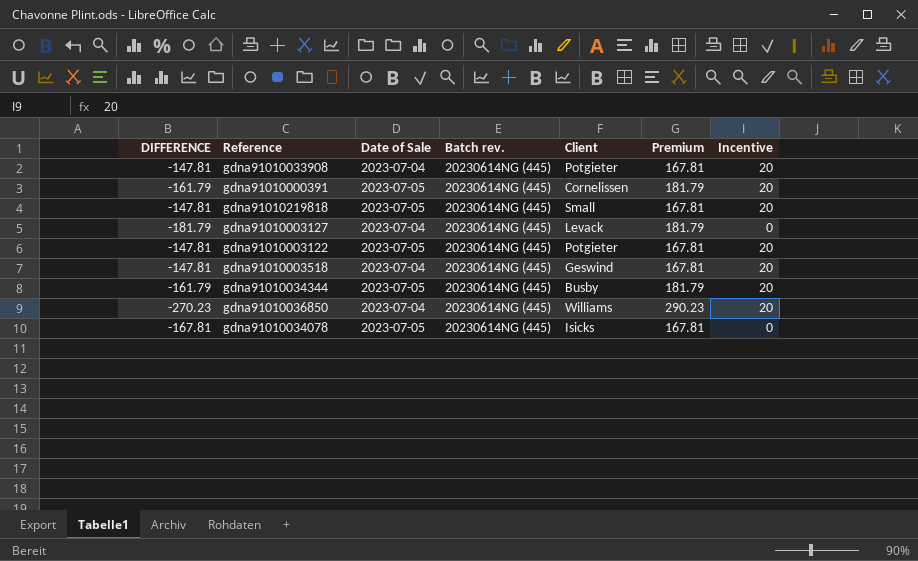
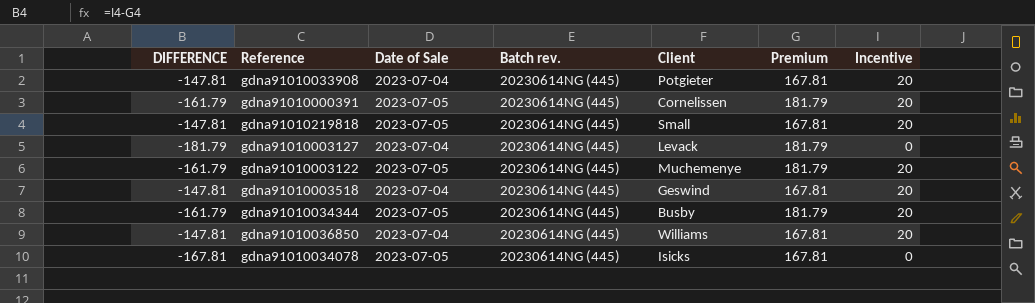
gdna91010003122 | DIFFERENCE: -147.81 -> -161.79
gdna91010003122 | Client: Potgieter -> Muchemenye
gdna91010003122 | Premium: 167.81 -> 181.79
gdna91010036850 | DIFFERENCE: -270.23 -> -147.81
gdna91010036850 | Premium: 290.23 -> 167.81

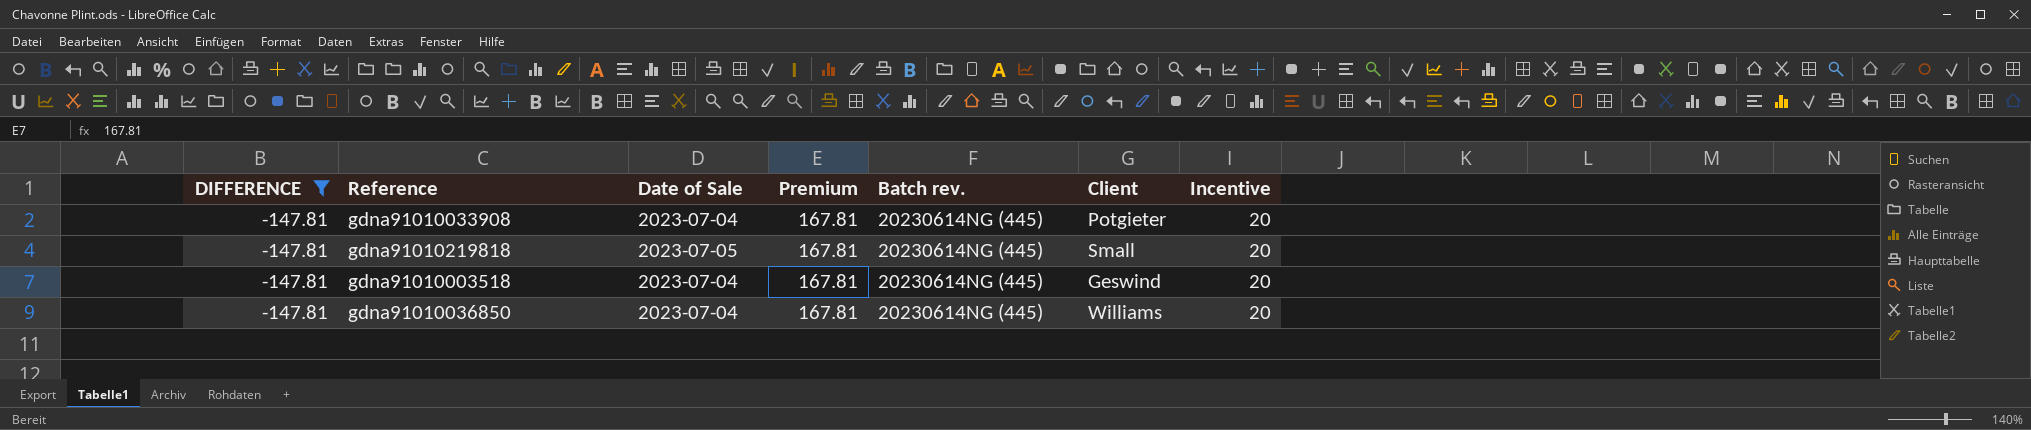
filter: none -> DIFFERENCE = -147.81
column Premium | position: 6 -> 4

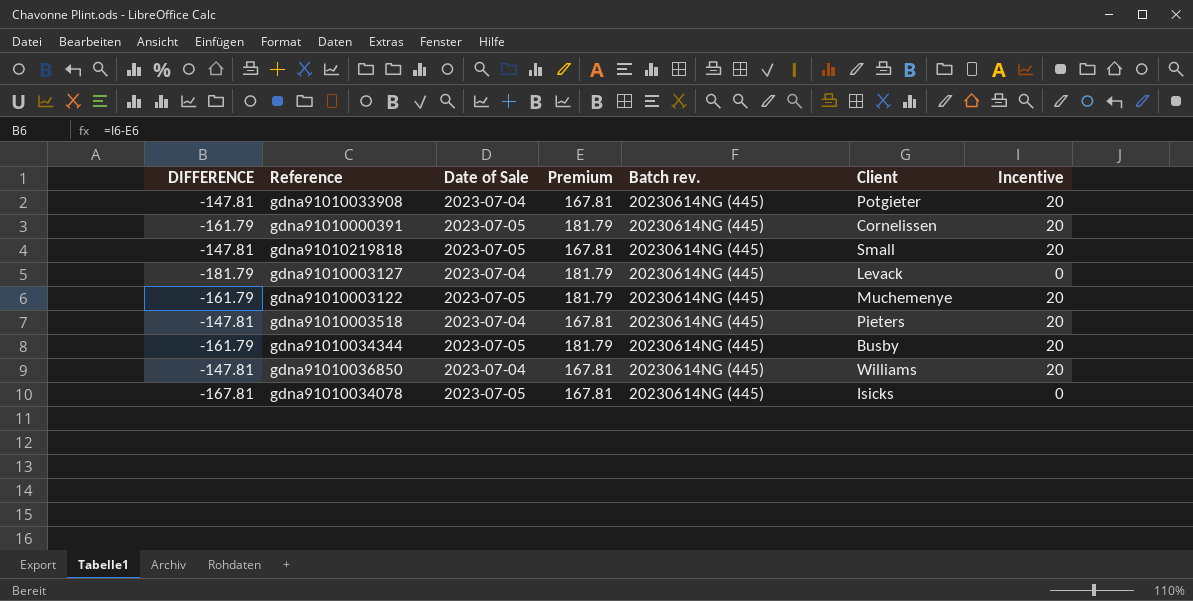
filter: DIFFERENCE = -147.81 -> none
gdna91010003518 | Client: Geswind -> Pieters

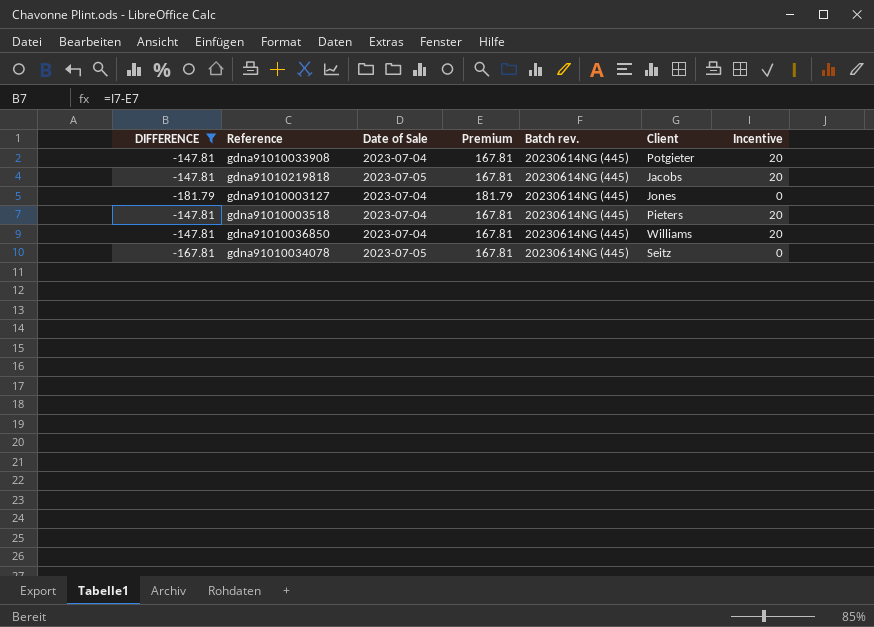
filter: none -> DIFFERENCE != -161.79
gdna91010219818 | Client: Small -> Jacobs
gdna91010003127 | Client: Levack -> Jones
gdna91010034078 | Client: Isicks -> Seitz

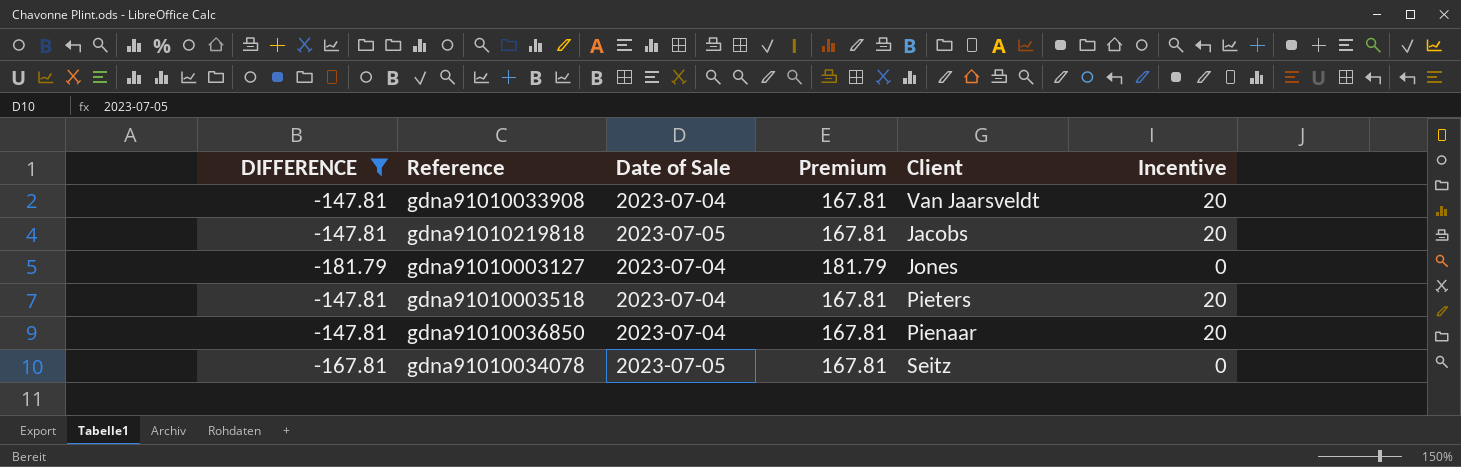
column Batch rev. | position: 5 -> none
gdna91010033908 | Client: Potgieter -> Van Jaarsveldt
gdna91010036850 | Client: Williams -> Pienaar

